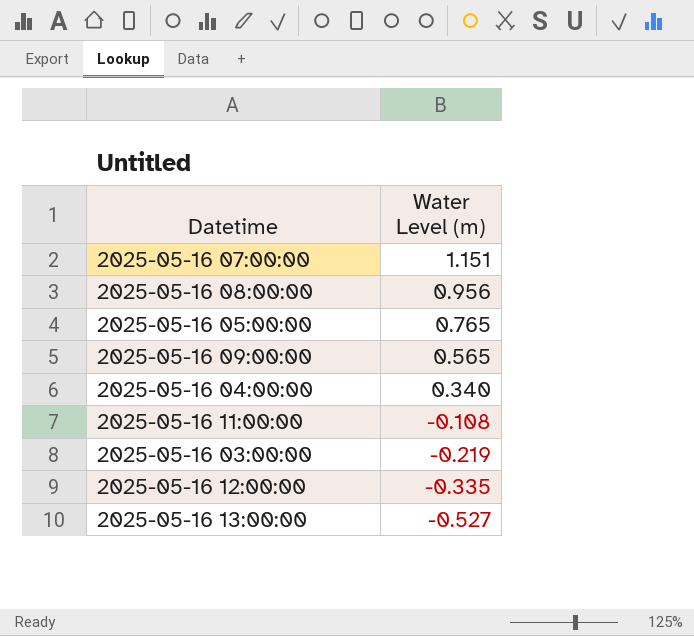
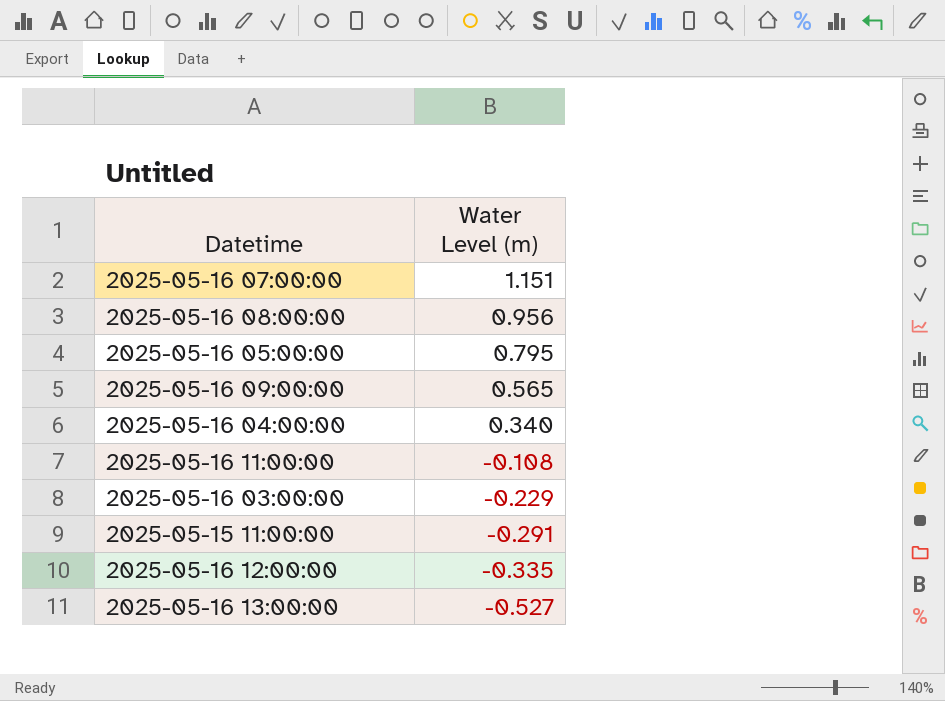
2025-05-16 05:00:00 | Water Level (m): 0.765 -> 0.795
2025-05-16 03:00:00 | Water Level (m): -0.219 -> -0.229
row 2025-05-15 11:00:00: none -> -0.291

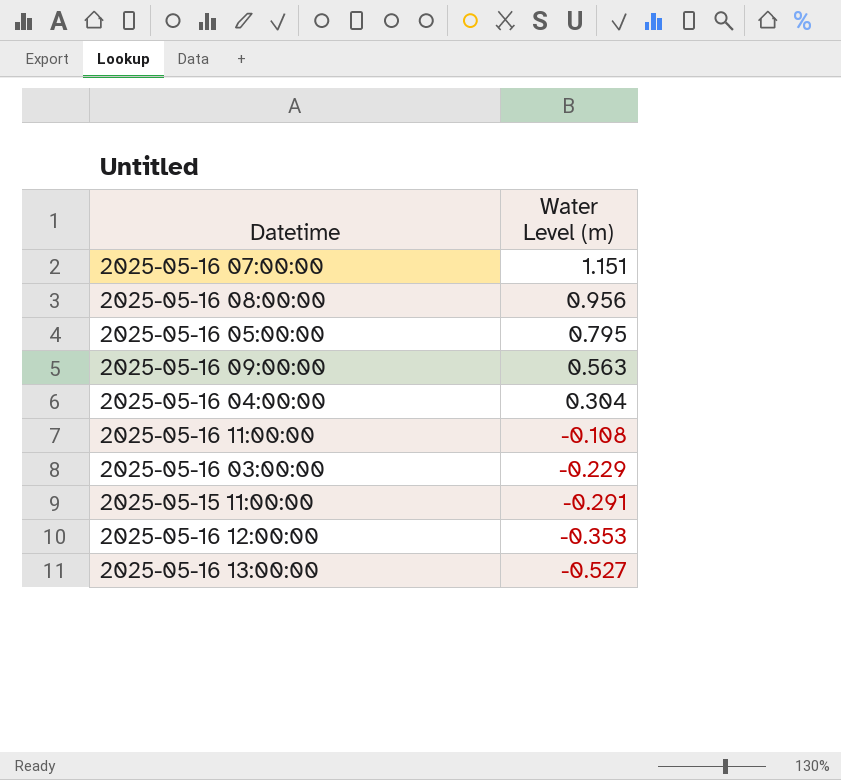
2025-05-16 09:00:00 | Water Level (m): 0.565 -> 0.563
2025-05-16 04:00:00 | Water Level (m): 0.340 -> 0.304
2025-05-16 12:00:00 | Water Level (m): -0.335 -> -0.353

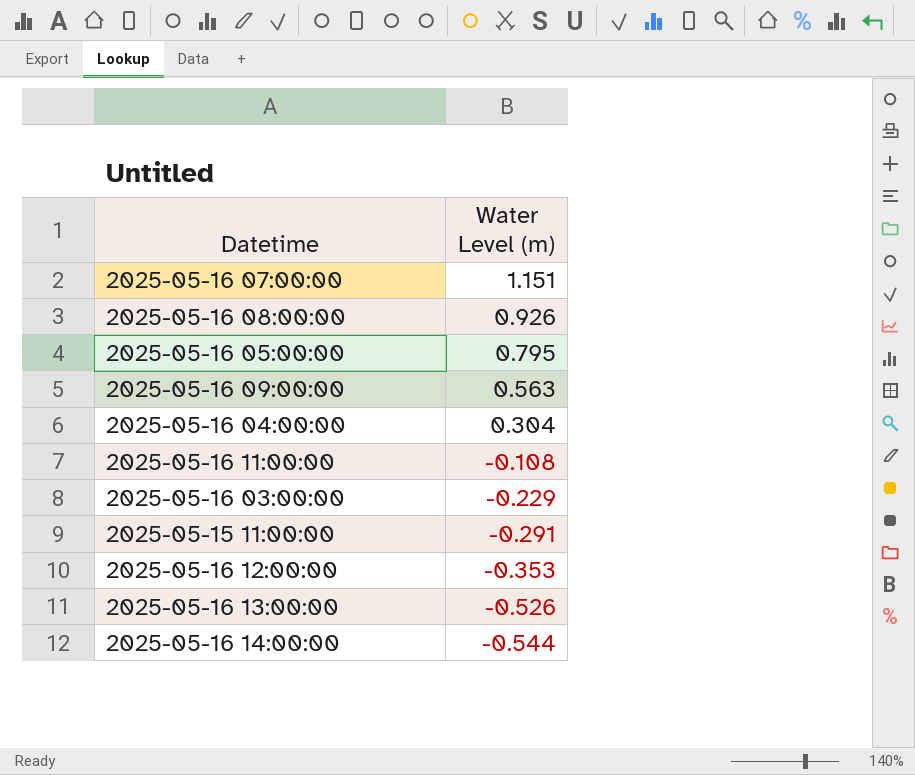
2025-05-16 08:00:00 | Water Level (m): 0.956 -> 0.926
2025-05-16 13:00:00 | Water Level (m): -0.527 -> -0.526
row 2025-05-16 14:00:00: none -> -0.544

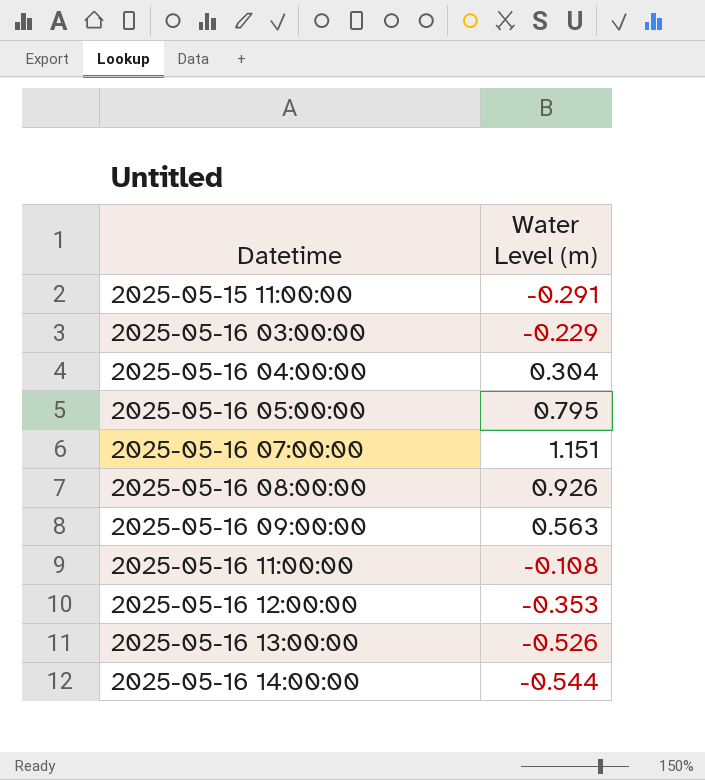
row order: Water Level (m) descending -> Datetime ascending

